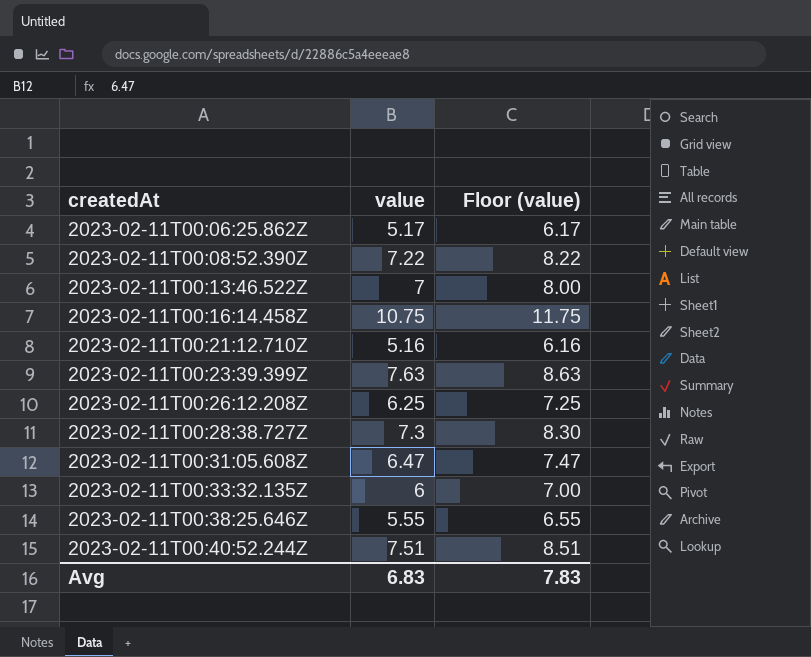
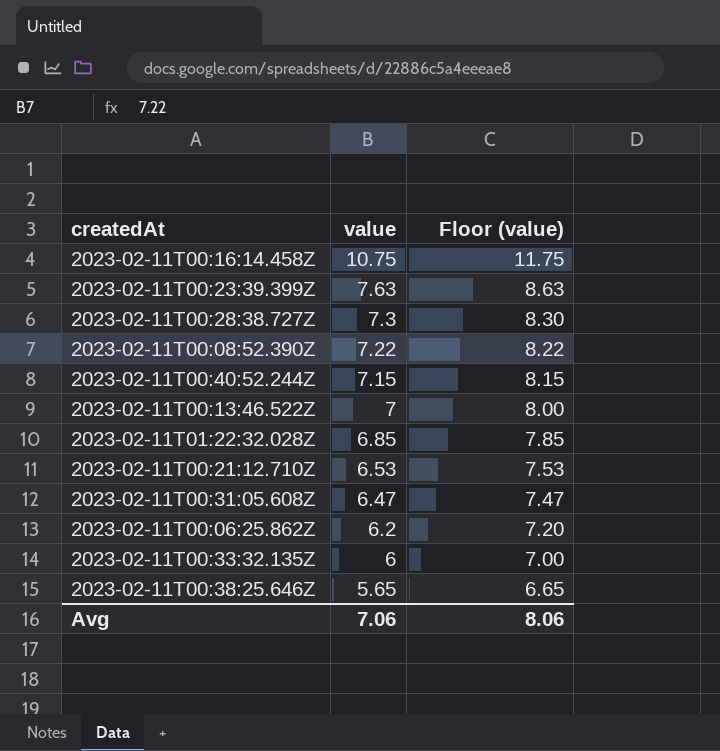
row order: createdAt ascending -> value descending
row 2023-02-11T00:26:12.208Z: 6.25 | 7.25 -> none
2023-02-11T00:40:52.244Z | value: 7.51 -> 7.15
2023-02-11T00:40:52.244Z | Floor (value): 8.51 -> 8.15
row 2023-02-11T01:22:32.028Z: none -> 6.85 | 7.85
2023-02-11T00:21:12.710Z | value: 5.16 -> 6.53
2023-02-11T00:21:12.710Z | Floor (value): 6.16 -> 7.53
2023-02-11T00:06:25.862Z | value: 5.17 -> 6.2
2023-02-11T00:06:25.862Z | Floor (value): 6.17 -> 7.20
2023-02-11T00:38:25.646Z | value: 5.55 -> 5.65
2023-02-11T00:38:25.646Z | Floor (value): 6.55 -> 6.65
Avg | value: 6.83 -> 7.06
Avg | Floor (value): 7.83 -> 8.06

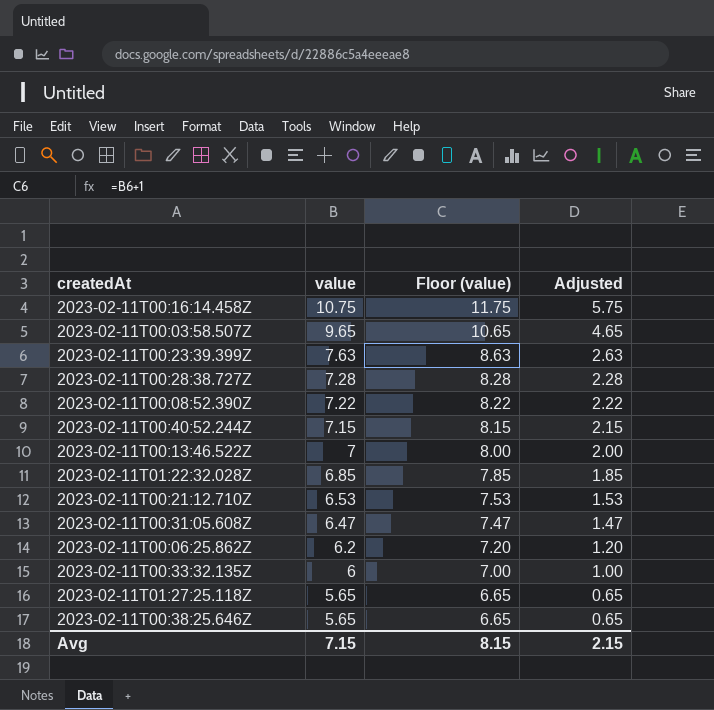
column Adjusted | formula: none -> [value] - 5
row 2023-02-11T00:03:58.507Z: none -> 9.65 | 10.65 | 4.65
2023-02-11T00:28:38.727Z | value: 7.3 -> 7.28
2023-02-11T00:28:38.727Z | Floor (value): 8.30 -> 8.28
row 2023-02-11T01:27:25.118Z: none -> 5.65 | 6.65 | 0.65
Avg | value: 7.06 -> 7.15
Avg | Floor (value): 8.06 -> 8.15

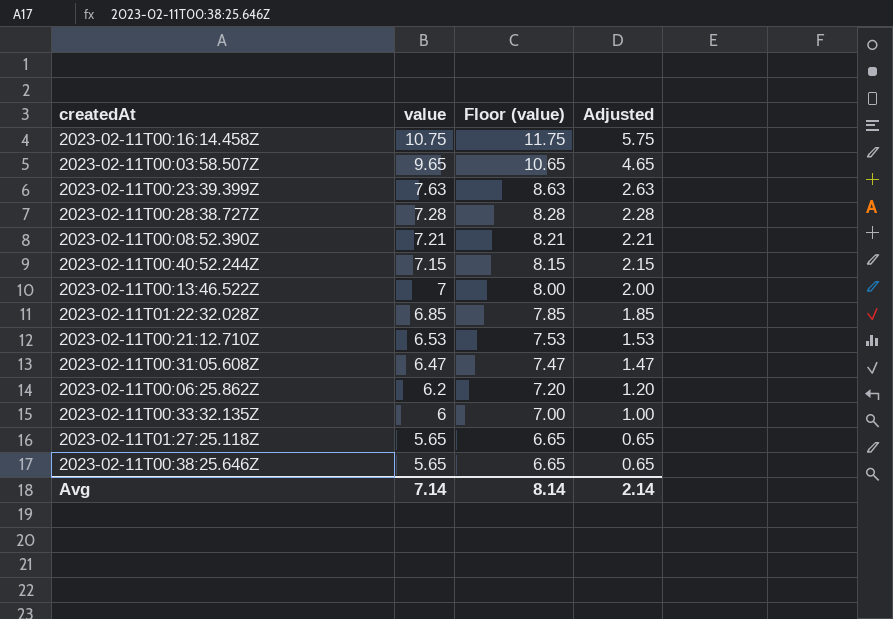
2023-02-11T00:08:52.390Z | value: 7.22 -> 7.21
2023-02-11T00:08:52.390Z | Floor (value): 8.22 -> 8.21
2023-02-11T00:08:52.390Z | Adjusted: 2.22 -> 2.21
Avg | value: 7.15 -> 7.14
Avg | Floor (value): 8.15 -> 8.14
Avg | Adjusted: 2.15 -> 2.14

